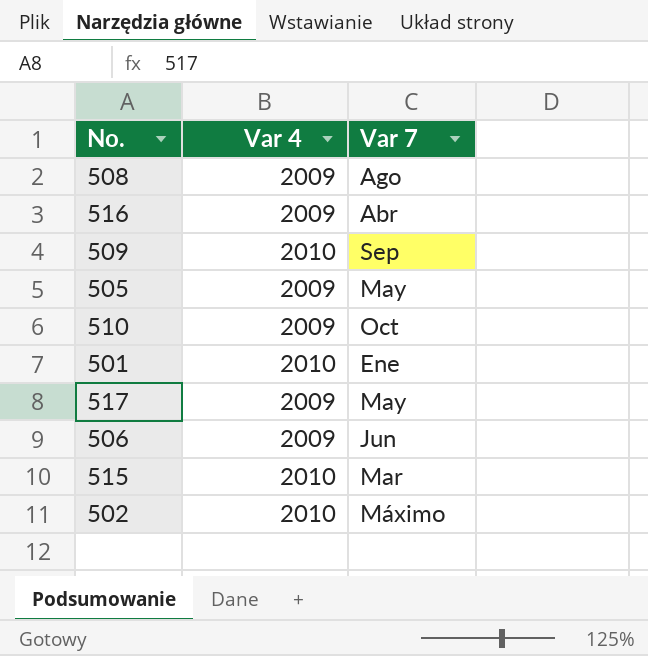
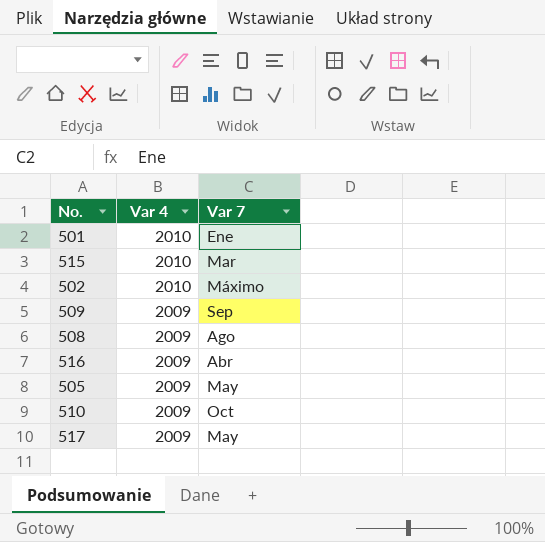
row order: none -> Var 4 descending
row 506: 2009 | Jun -> none
509 | Var 4: 2010 -> 2009

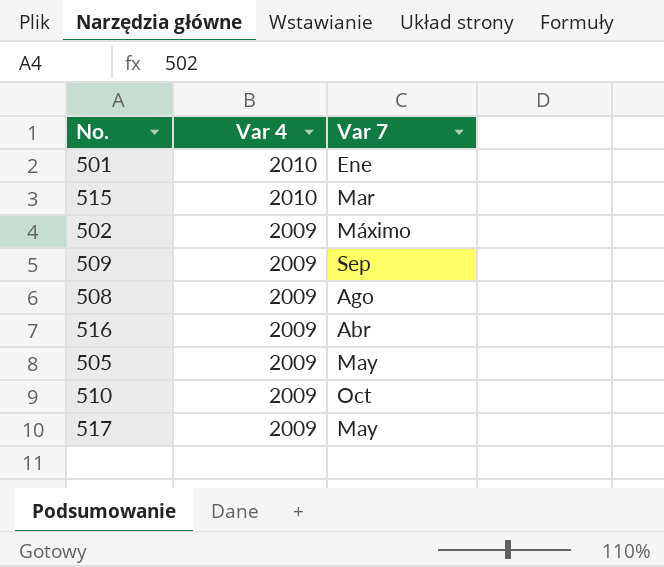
502 | Var 4: 2010 -> 2009

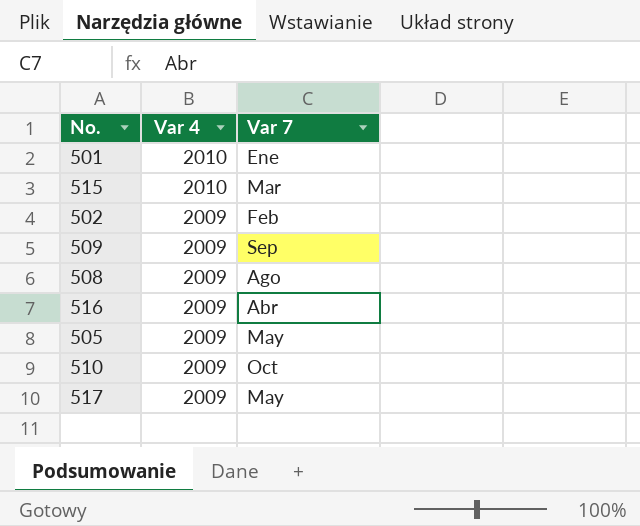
502 | Var 7: Máximo -> Feb

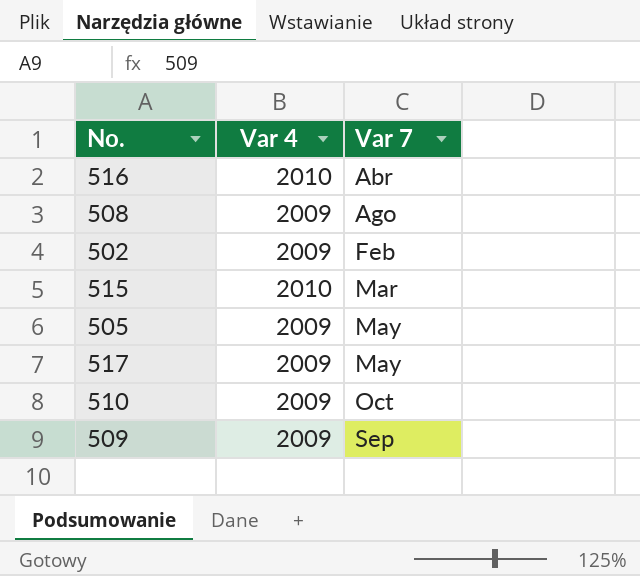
row order: Var 4 descending -> Var 7 ascending
row 501: 2010 | Ene -> none
516 | Var 4: 2009 -> 2010

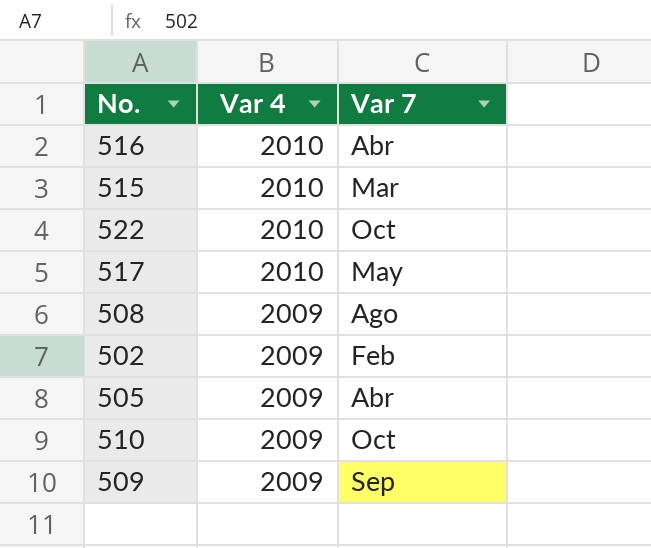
row order: Var 7 ascending -> Var 4 descending
row 522: none -> 2010 | Oct
517 | Var 4: 2009 -> 2010
505 | Var 7: May -> Abr

